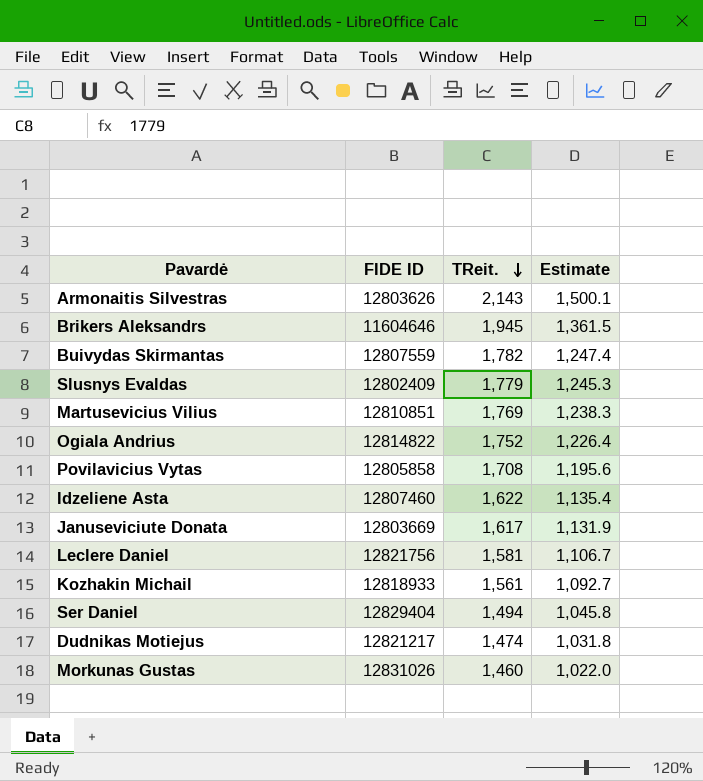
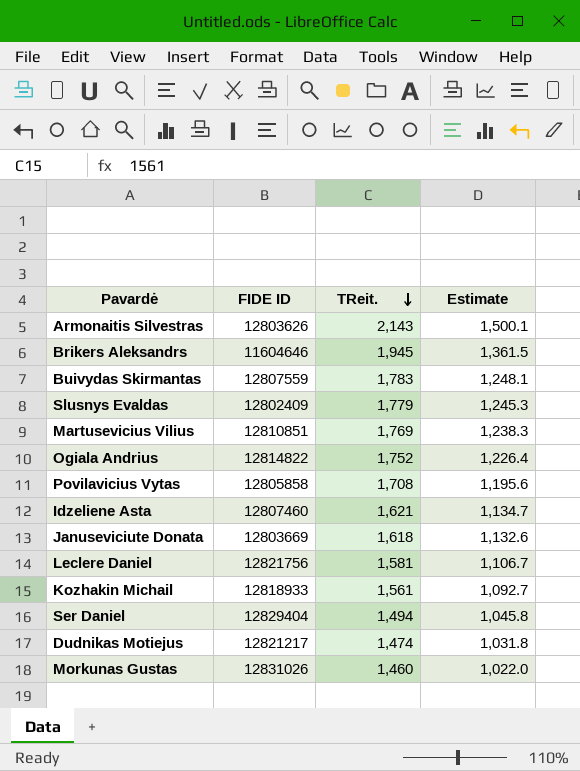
Buivydas Skirmantas | TReit.: 1,782 -> 1,783
Buivydas Skirmantas | Estimate: 1,247.4 -> 1,248.1
Idzeliene Asta | TReit.: 1,622 -> 1,621
Idzeliene Asta | Estimate: 1,135.4 -> 1,134.7
Januseviciute Donata | TReit.: 1,617 -> 1,618
Januseviciute Donata | Estimate: 1,131.9 -> 1,132.6

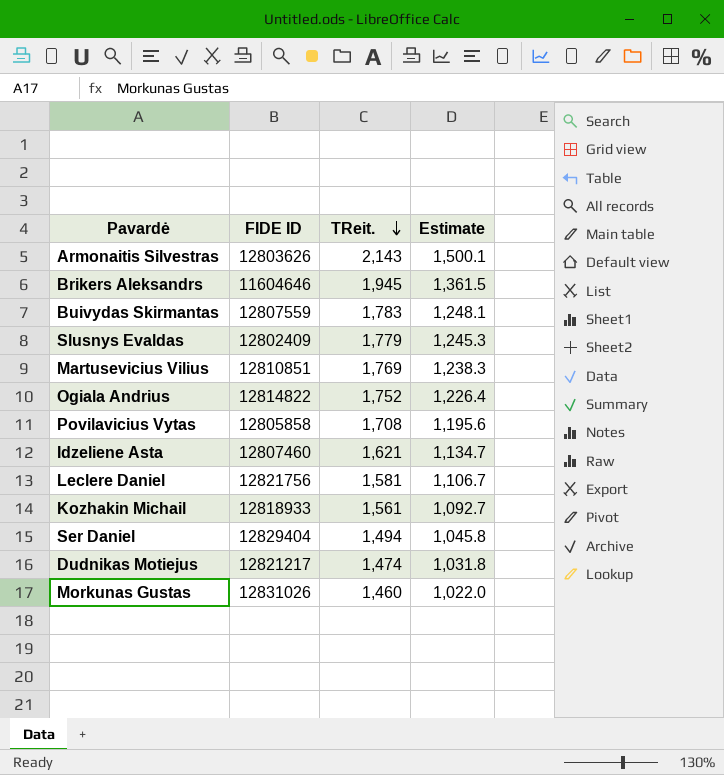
row Januseviciute Donata: 12803669 | 1,618 | 1,132.6 -> none

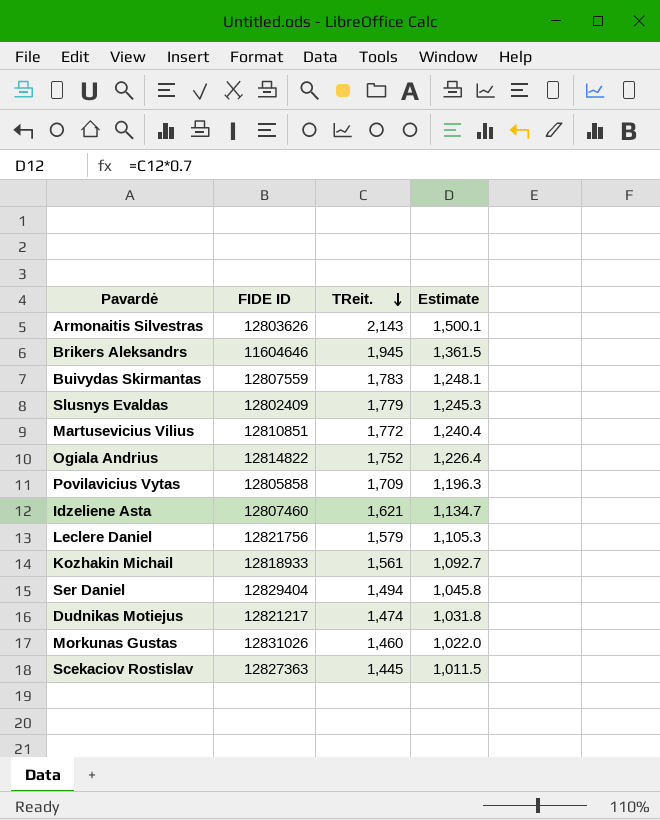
Martusevicius Vilius | TReit.: 1,769 -> 1,772
Martusevicius Vilius | Estimate: 1,238.3 -> 1,240.4
Povilavicius Vytas | TReit.: 1,708 -> 1,709
Povilavicius Vytas | Estimate: 1,195.6 -> 1,196.3
Leclere Daniel | TReit.: 1,581 -> 1,579
Leclere Daniel | Estimate: 1,106.7 -> 1,105.3
row Scekaciov Rostislav: none -> 12827363 | 1,445 | 1,011.5

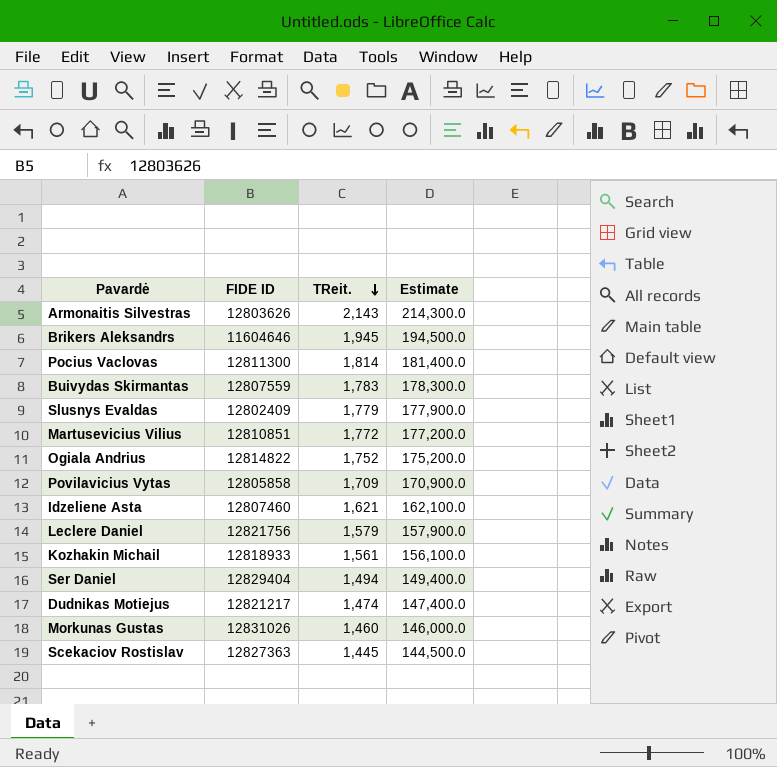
column Estimate | formula: [TReit.] * 0.7 -> [TReit.] * 100
row Pocius Vaclovas: none -> 12811300 | 1,814 | 181,400.0

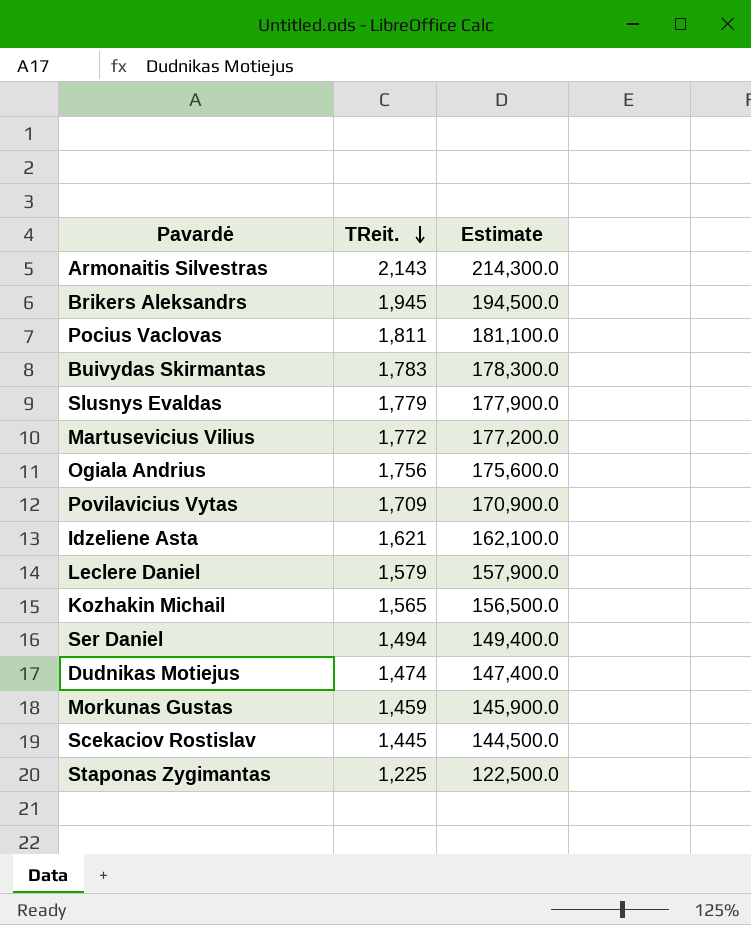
column FIDE ID | position: 2 -> none
Pocius Vaclovas | TReit.: 1,814 -> 1,811
Pocius Vaclovas | Estimate: 181,400.0 -> 181,100.0
Ogiala Andrius | TReit.: 1,752 -> 1,756
Ogiala Andrius | Estimate: 175,200.0 -> 175,600.0
Kozhakin Michail | TReit.: 1,561 -> 1,565
Kozhakin Michail | Estimate: 156,100.0 -> 156,500.0
Morkunas Gustas | TReit.: 1,460 -> 1,459
Morkunas Gustas | Estimate: 146,000.0 -> 145,900.0
row Staponas Zygimantas: none -> 1,225 | 122,500.0

